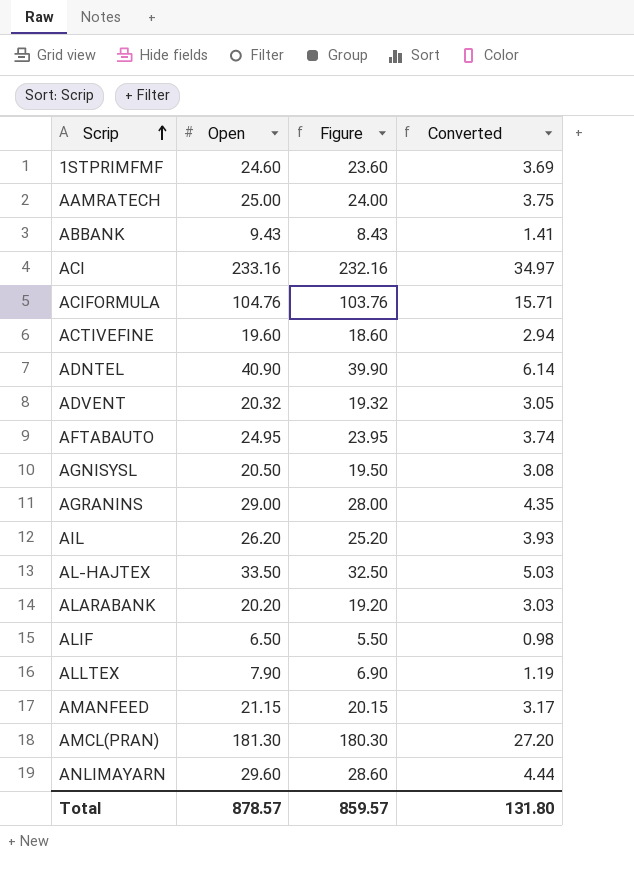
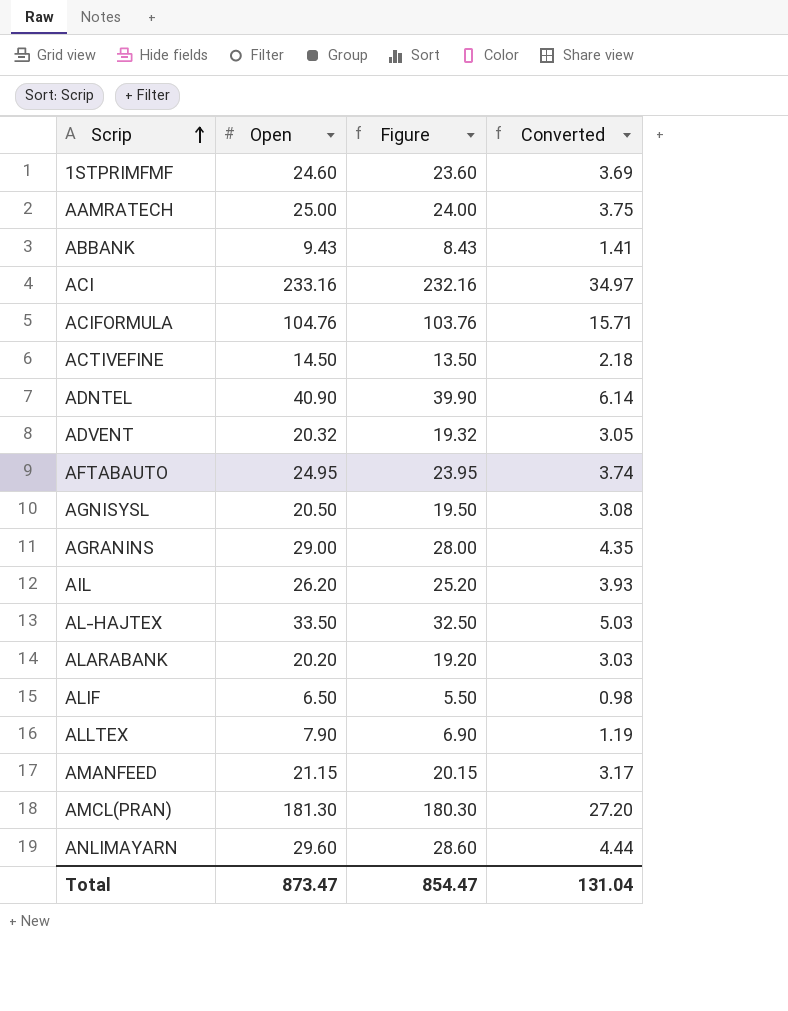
ACTIVEFINE | Open: 19.60 -> 14.50
ACTIVEFINE | Figure: 18.60 -> 13.50
ACTIVEFINE | Converted: 2.94 -> 2.18
Total | Open: 878.57 -> 873.47
Total | Figure: 859.57 -> 854.47
Total | Converted: 131.80 -> 131.04

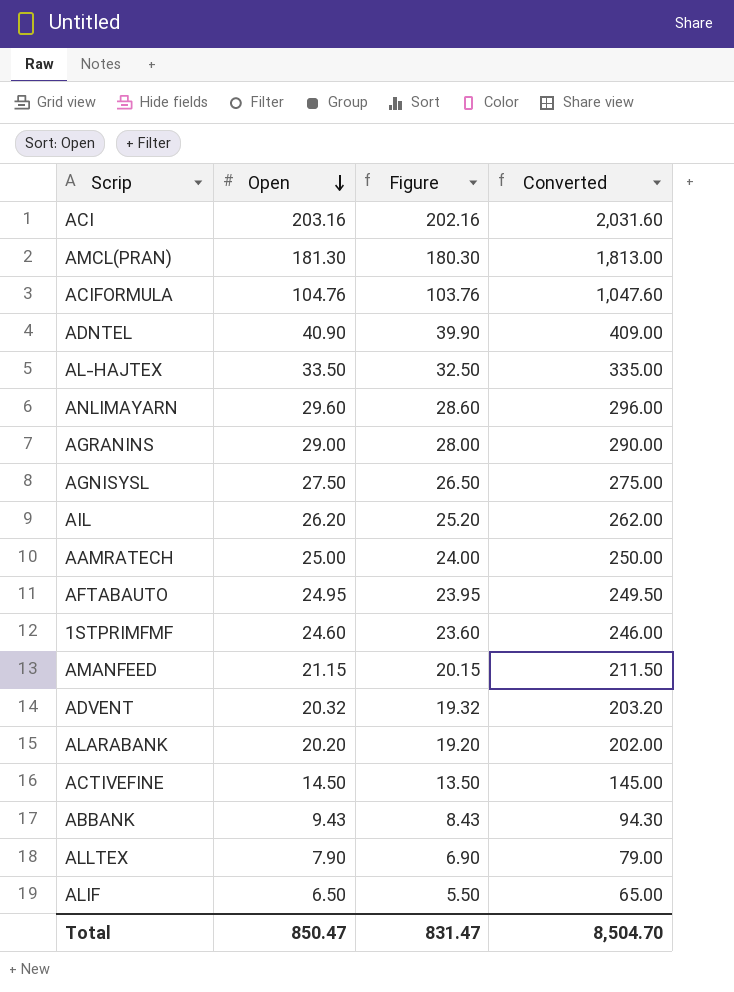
row order: Scrip ascending -> Open descending
column Converted | formula: [Open] * 0.15 -> [Open] * 10
ACI | Open: 233.16 -> 203.16
ACI | Figure: 232.16 -> 202.16
AGNISYSL | Open: 20.50 -> 27.50
AGNISYSL | Figure: 19.50 -> 26.50
Total | Open: 873.47 -> 850.47
Total | Figure: 854.47 -> 831.47
Total | Converted: 131.04 -> 8,504.70

